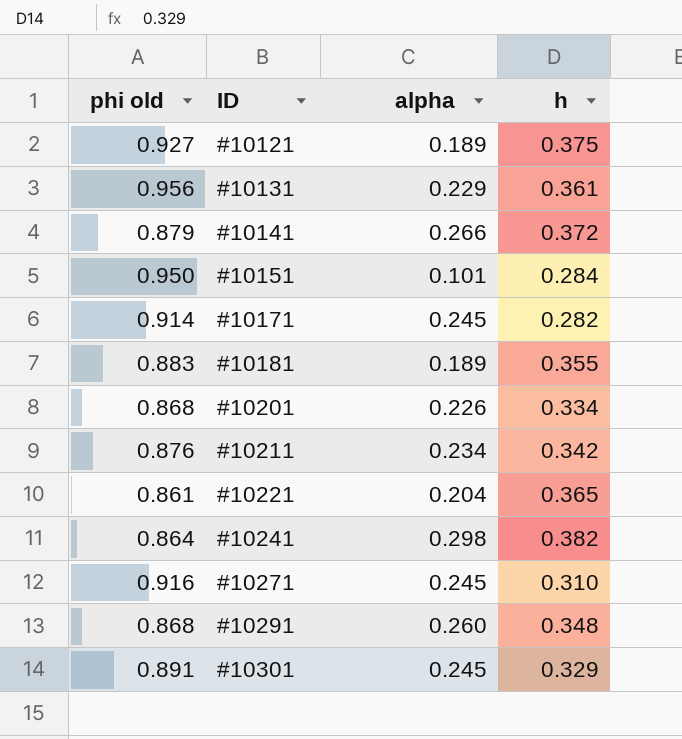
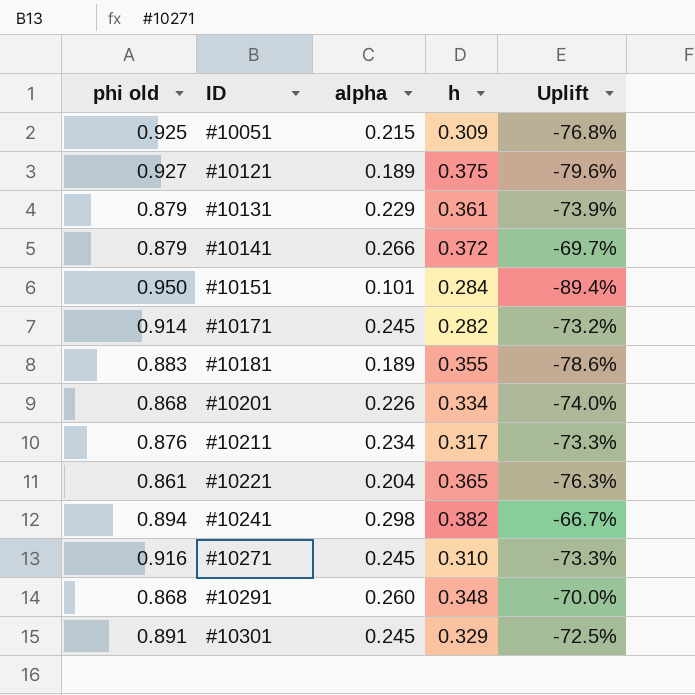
column Uplift | formula: none -> ([alpha] - [phi old]) / [phi old]
row #10051: none -> 0.925 | 0.215 | 0.309 | -76.8%
#10131 | phi old: 0.956 -> 0.879
#10211 | h: 0.342 -> 0.317
#10241 | phi old: 0.864 -> 0.894

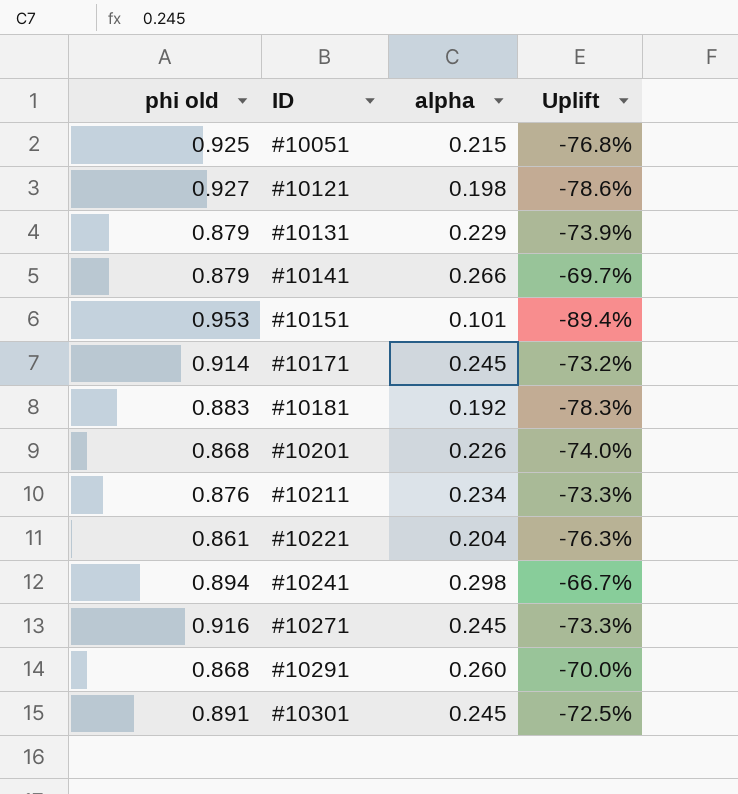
column h | position: 4 -> none
#10121 | alpha: 0.189 -> 0.198
#10121 | Uplift: -79.6% -> -78.6%
#10151 | phi old: 0.950 -> 0.953
#10181 | alpha: 0.189 -> 0.192
#10181 | Uplift: -78.6% -> -78.3%

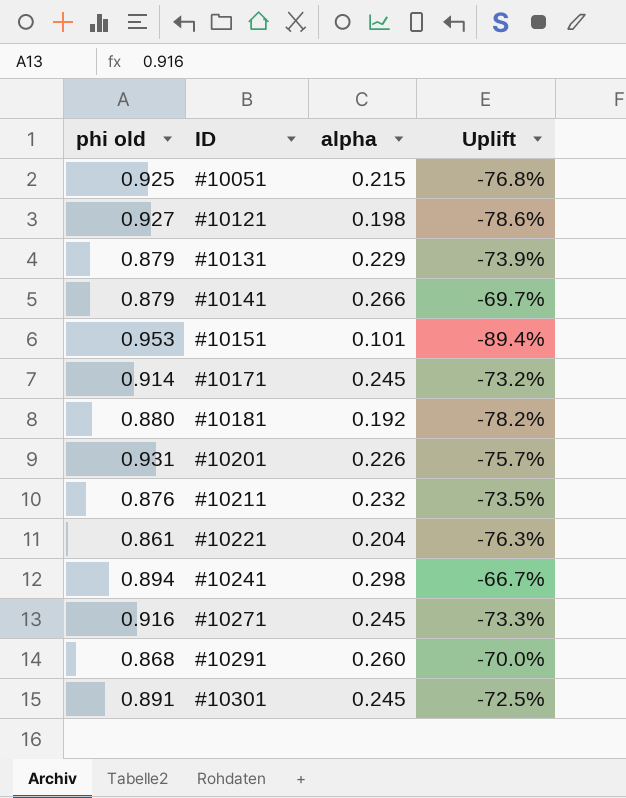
#10181 | phi old: 0.883 -> 0.880
#10181 | Uplift: -78.3% -> -78.2%
#10201 | phi old: 0.868 -> 0.931
#10201 | Uplift: -74.0% -> -75.7%
#10211 | alpha: 0.234 -> 0.232
#10211 | Uplift: -73.3% -> -73.5%

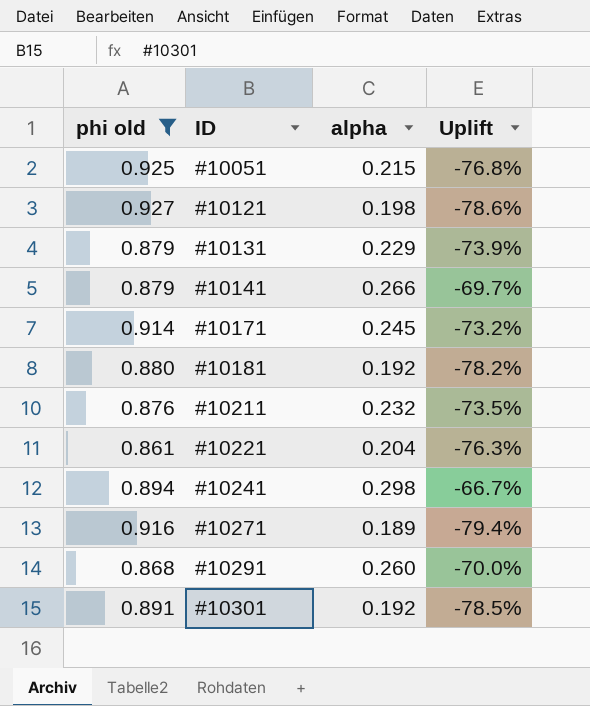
filter: none -> phi old <= 0.927
#10271 | alpha: 0.245 -> 0.189
#10271 | Uplift: -73.3% -> -79.4%
#10301 | alpha: 0.245 -> 0.192
#10301 | Uplift: -72.5% -> -78.5%

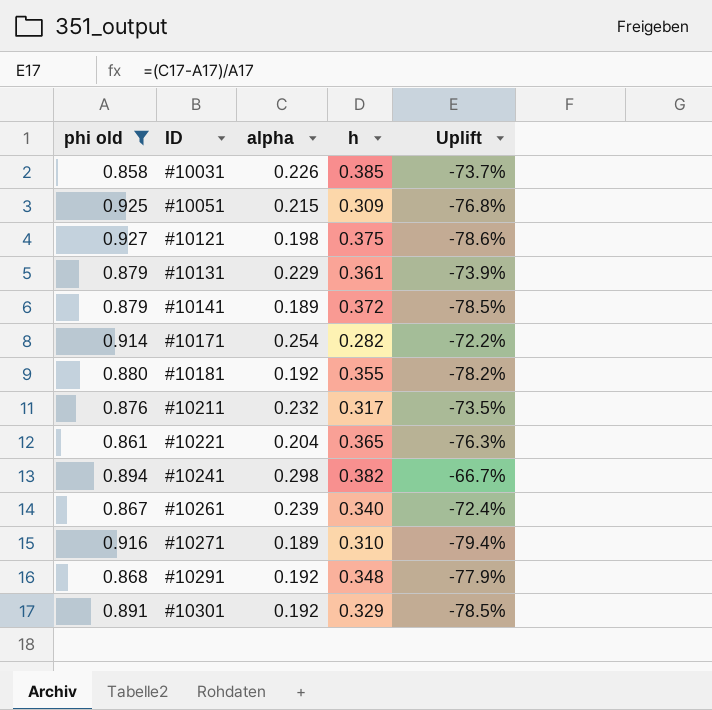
column h | position: none -> 4
row #10031: none -> 0.858 | 0.226 | 0.385 | -73.7%
#10141 | alpha: 0.266 -> 0.189
#10141 | Uplift: -69.7% -> -78.5%
#10171 | alpha: 0.245 -> 0.254
#10171 | Uplift: -73.2% -> -72.2%
row #10261: none -> 0.867 | 0.239 | 0.340 | -72.4%
#10291 | alpha: 0.260 -> 0.192
#10291 | Uplift: -70.0% -> -77.9%

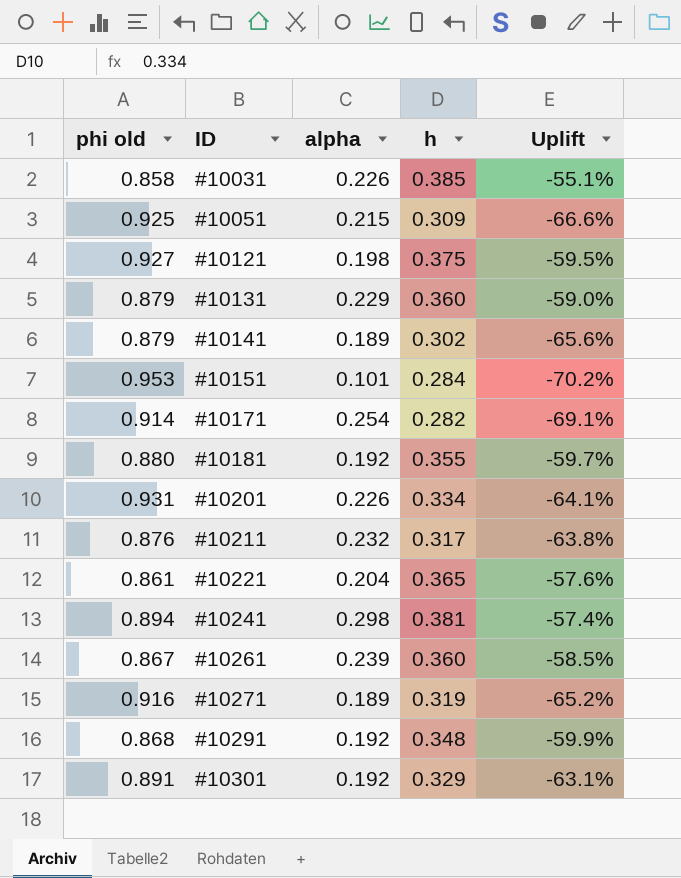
filter: phi old <= 0.927 -> none
column Uplift | formula: ([alpha] - [phi old]) / [phi old] -> ([h] - [phi old]) / [phi old]
#10131 | h: 0.361 -> 0.360
#10141 | h: 0.372 -> 0.302
#10241 | h: 0.382 -> 0.381
#10261 | h: 0.340 -> 0.360
#10271 | h: 0.310 -> 0.319

